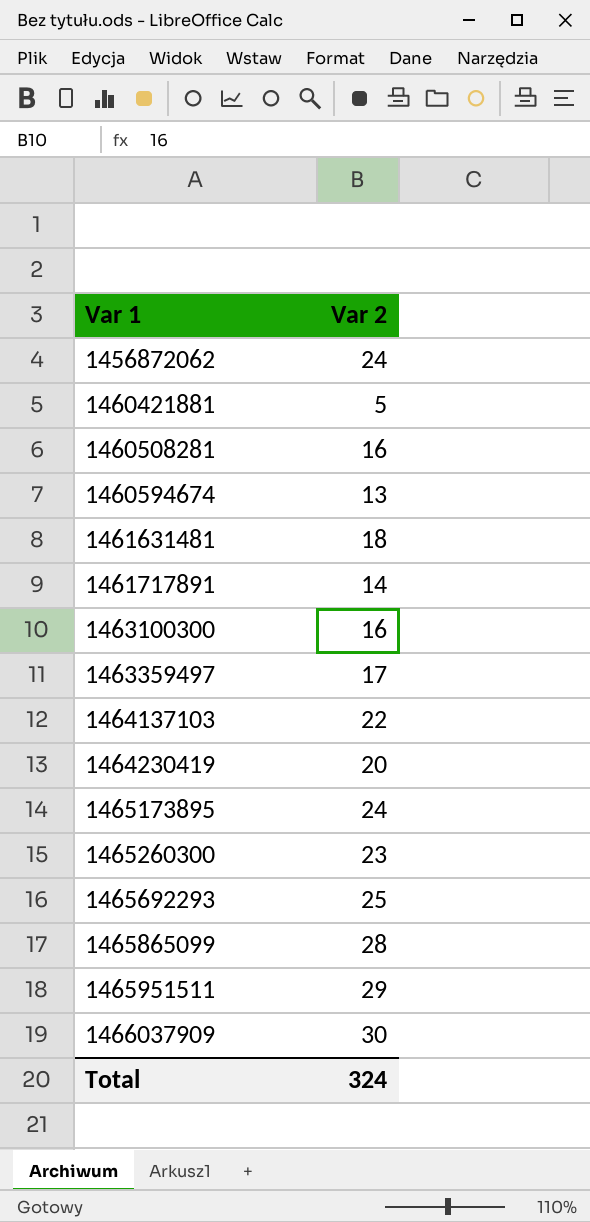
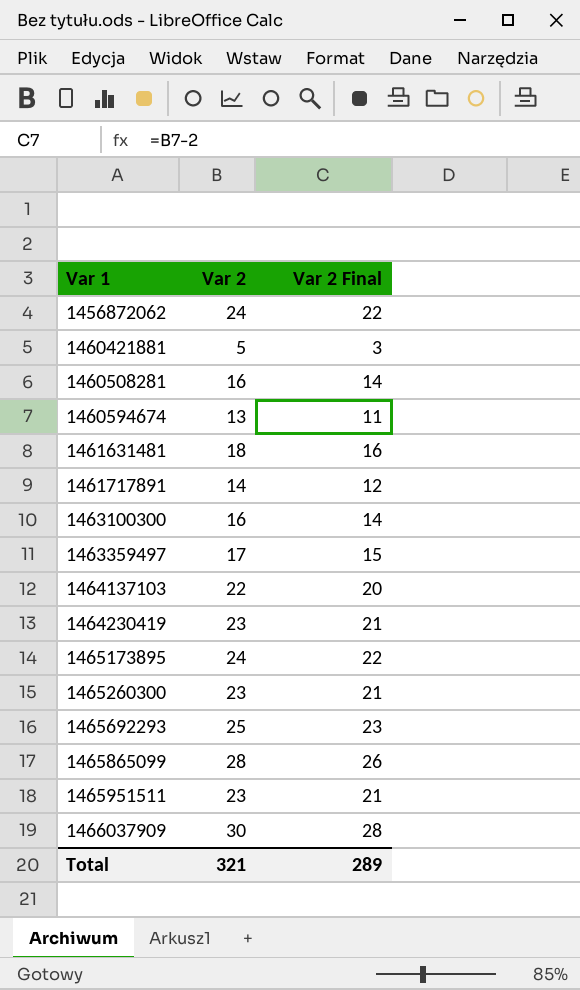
column Var 2 Final | formula: none -> [Var 2] - 2
1464230419 | Var 2: 20 -> 23
1465951511 | Var 2: 29 -> 23
Total | Var 2: 324 -> 321

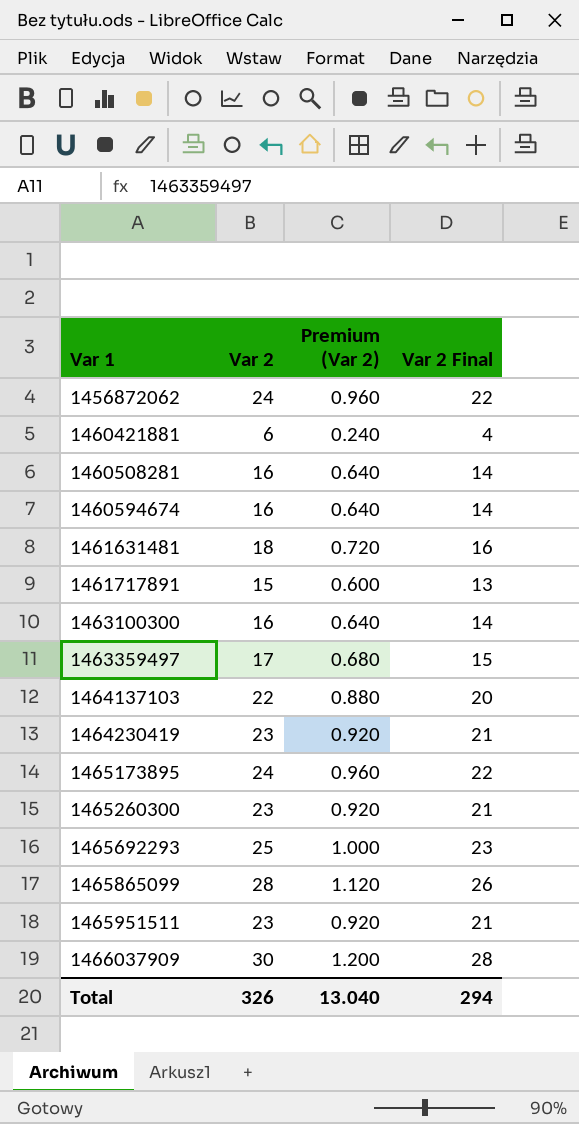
column Premium (Var 2) | formula: none -> [Var 2] * 0.04
1460421881 | Var 2: 5 -> 6
1460421881 | Var 2 Final: 3 -> 4
1460594674 | Var 2: 13 -> 16
1460594674 | Var 2 Final: 11 -> 14
1461717891 | Var 2: 14 -> 15
1461717891 | Var 2 Final: 12 -> 13
Total | Var 2: 321 -> 326
Total | Var 2 Final: 289 -> 294

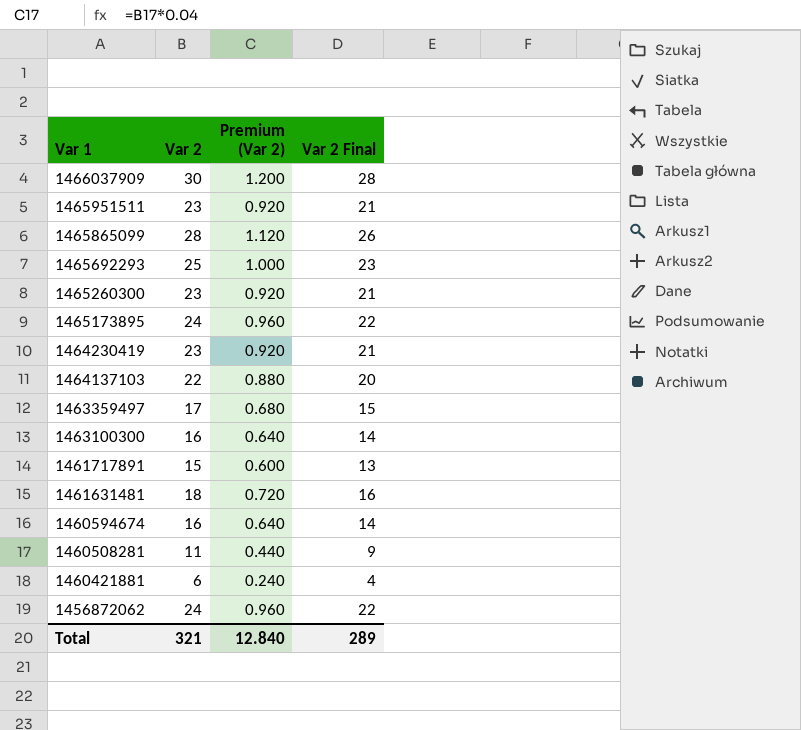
row order: Var 1 ascending -> Var 1 descending
1460508281 | Var 2: 16 -> 11
1460508281 | Premium (Var 2): 0.640 -> 0.440
1460508281 | Var 2 Final: 14 -> 9
Total | Var 2: 326 -> 321
Total | Premium (Var 2): 13.040 -> 12.840
Total | Var 2 Final: 294 -> 289

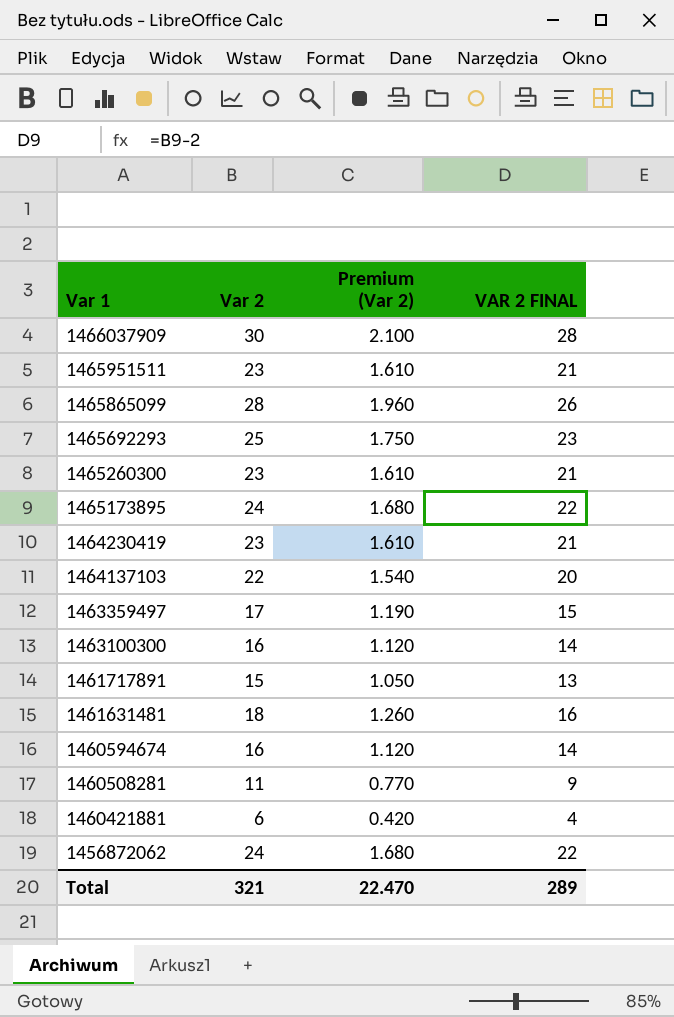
column Premium (Var 2) | formula: [Var 2] * 0.04 -> [Var 2] * 0.07
column name: Var 2 Final -> VAR 2 FINAL
Total | Premium (Var 2): 12.840 -> 22.470

